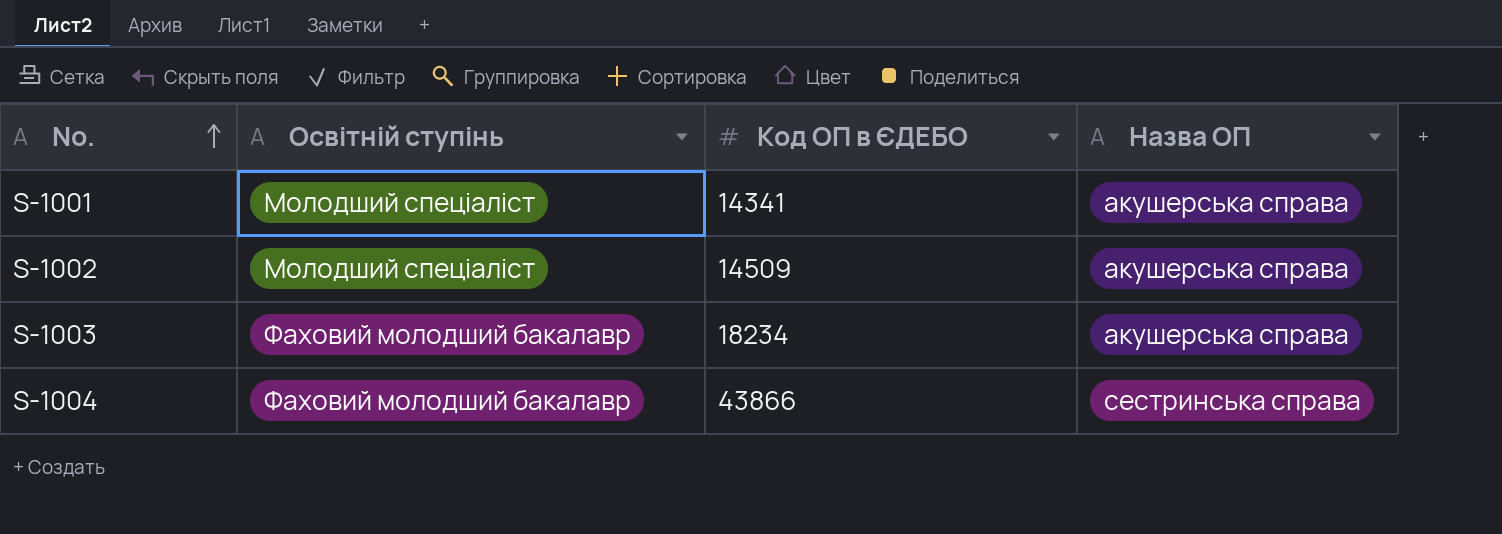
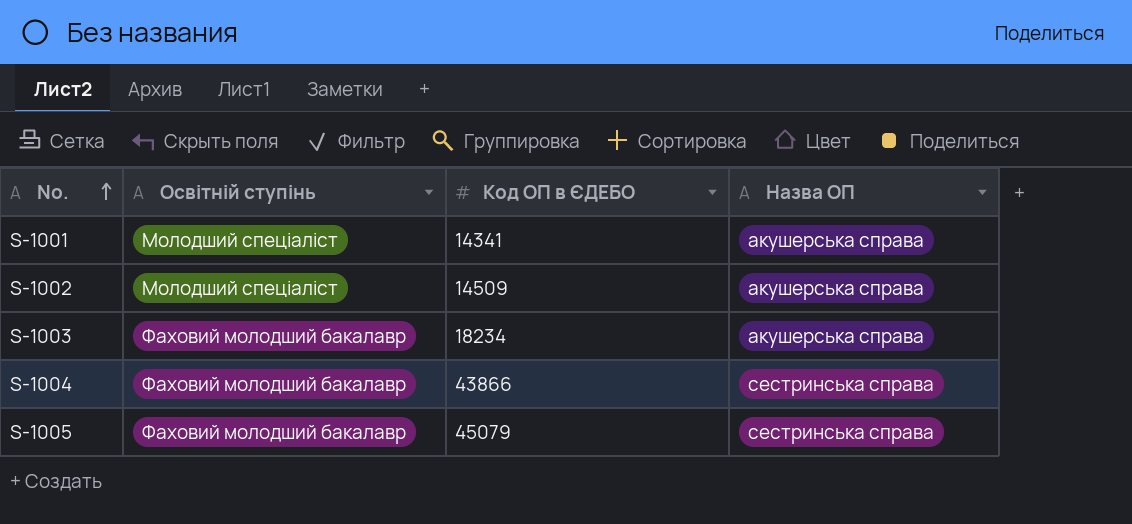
row S-1005: none -> Фаховий молодший бакалавр | 45079 | сестринська справа

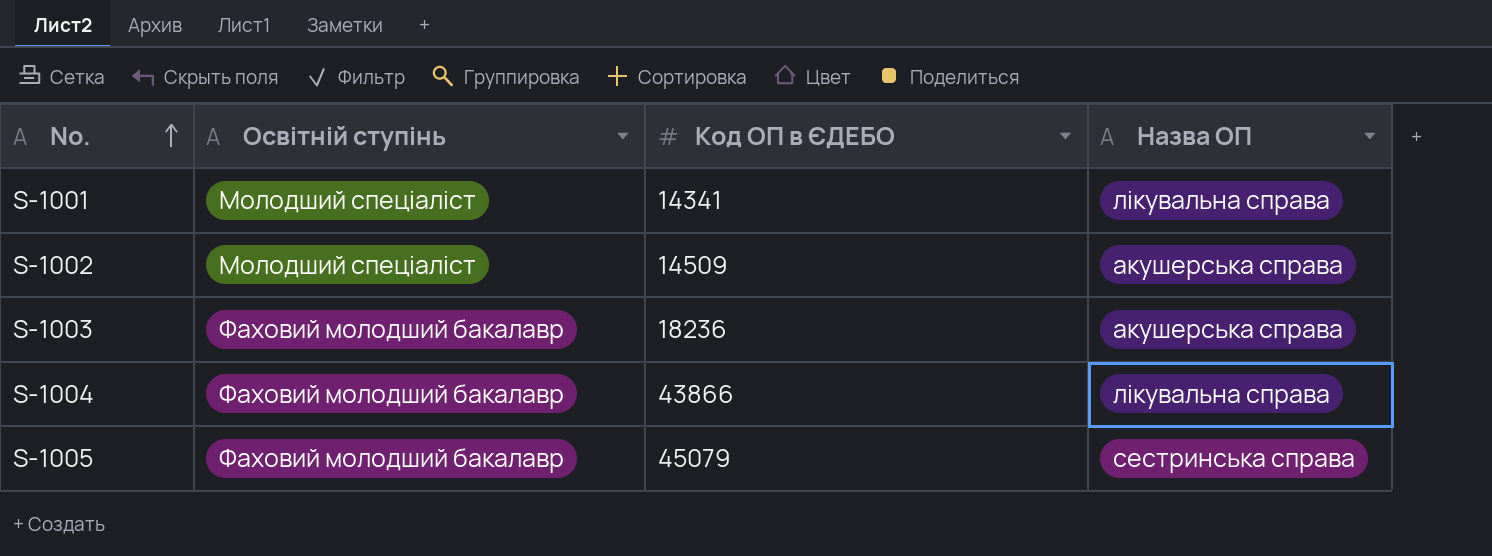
S-1001 | Назва ОП: акушерська справа -> лікувальна справа
S-1003 | Код ОП в ЄДЕБО: 18234 -> 18236
S-1004 | Назва ОП: сестринська справа -> лікувальна справа

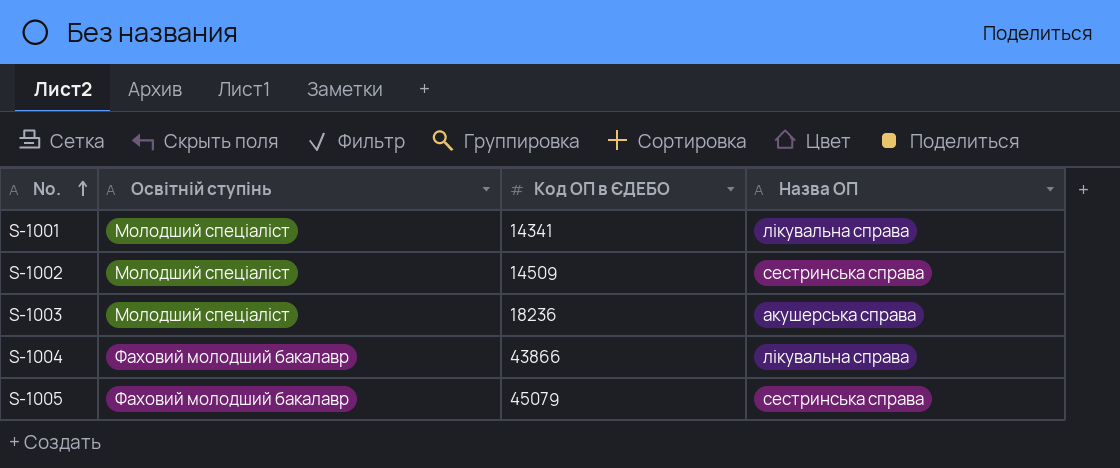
S-1002 | Назва ОП: акушерська справа -> сестринська справа
S-1003 | Освітній ступінь: Фаховий молодший бакалавр -> Молодший спеціаліст

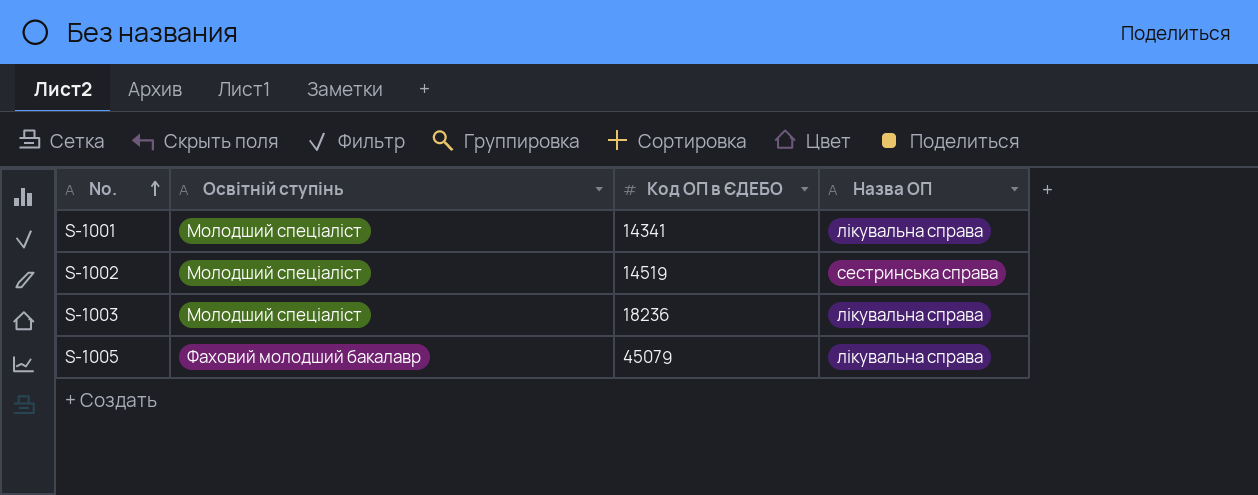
row S-1004: Фаховий молодший бакалавр | 43866 | лікувальна справа -> none
S-1002 | Код ОП в ЄДЕБО: 14509 -> 14519
S-1003 | Назва ОП: акушерська справа -> лікувальна справа
S-1005 | Назва ОП: сестринська справа -> лікувальна справа

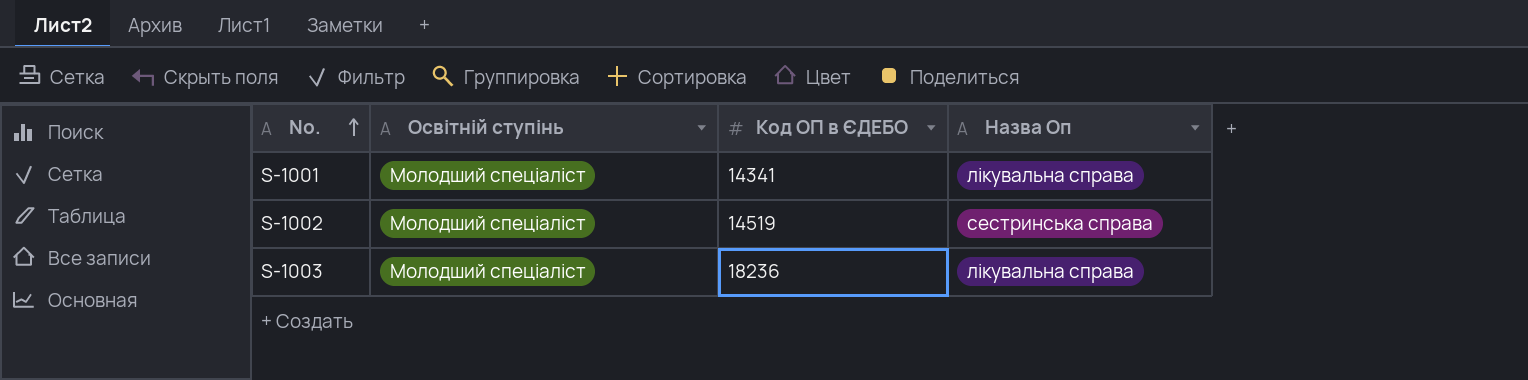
column name: Назва ОП -> Назва Оп
row S-1005: Фаховий молодший бакалавр | 45079 | лікувальна справа -> none

